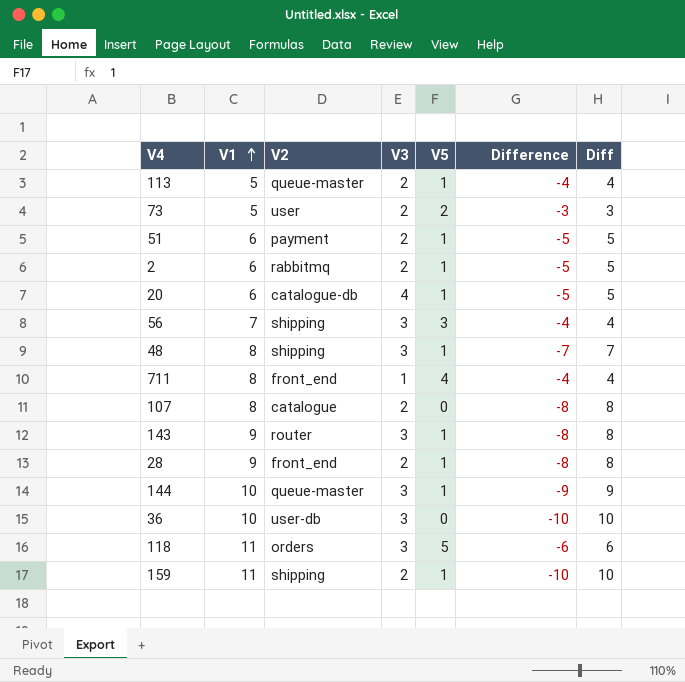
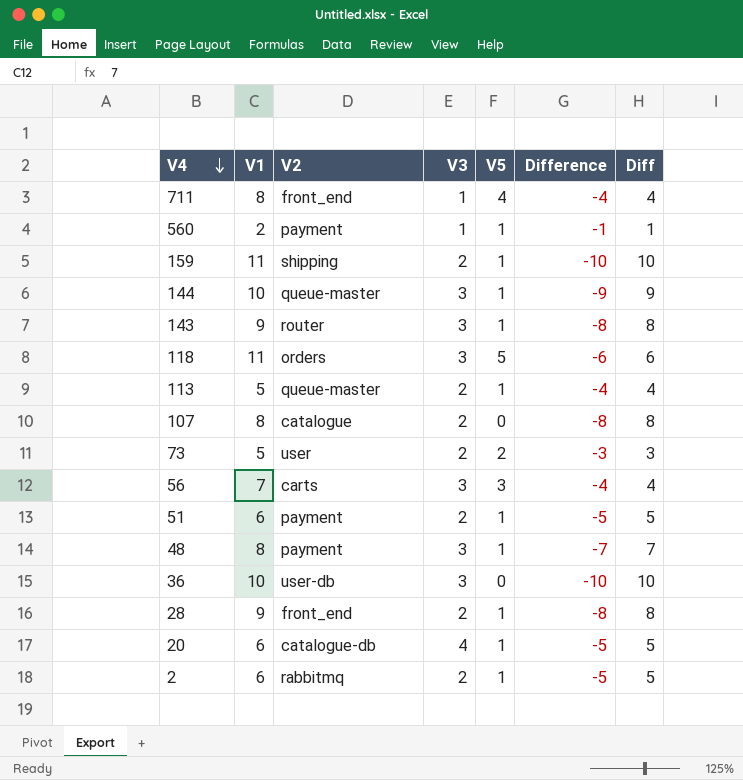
row order: V1 ascending -> V4 descending
row 560: none -> 2 | payment | 1 | 1 | -1 | 1
56 | V2: shipping -> carts
48 | V2: shipping -> payment

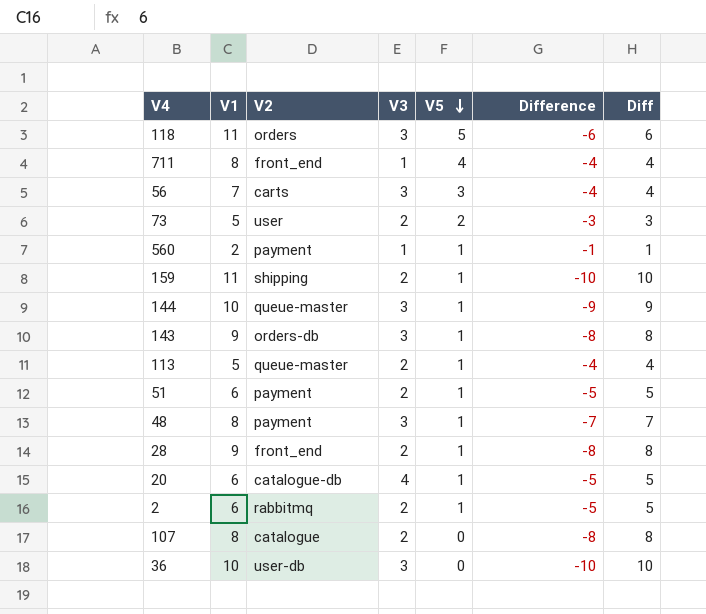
row order: V4 descending -> V5 descending
143 | V2: router -> orders-db

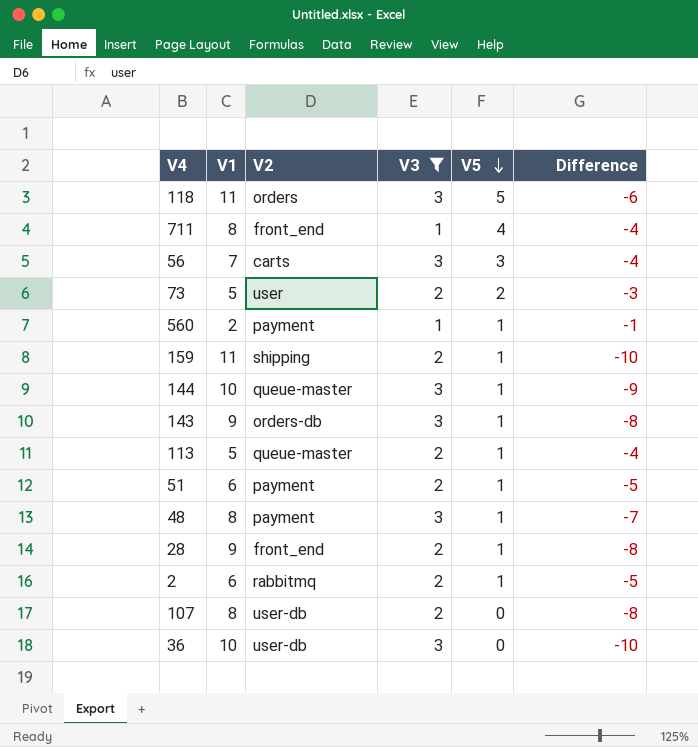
filter: none -> V3 != 4
column Diff | formula: [V1] - [V5] -> none
107 | V2: catalogue -> user-db

